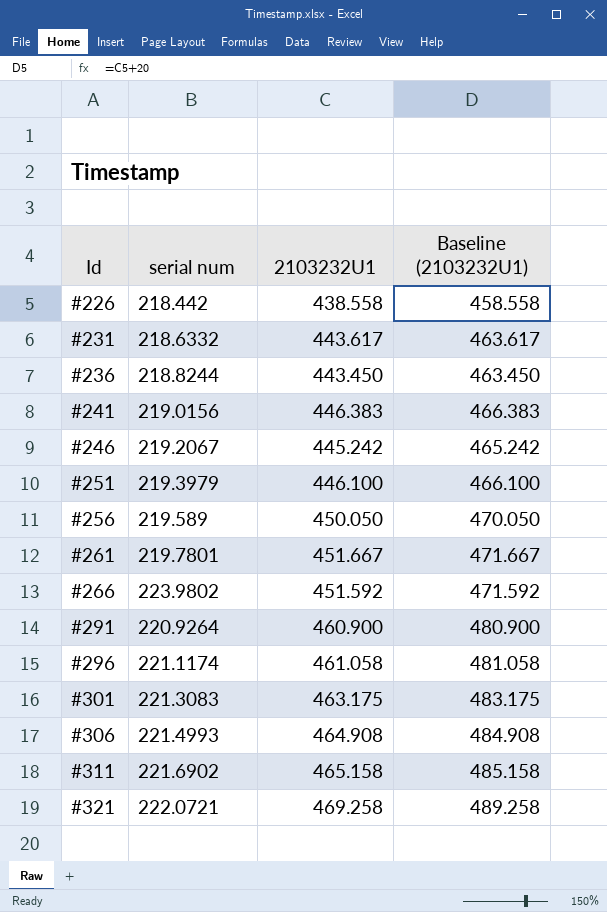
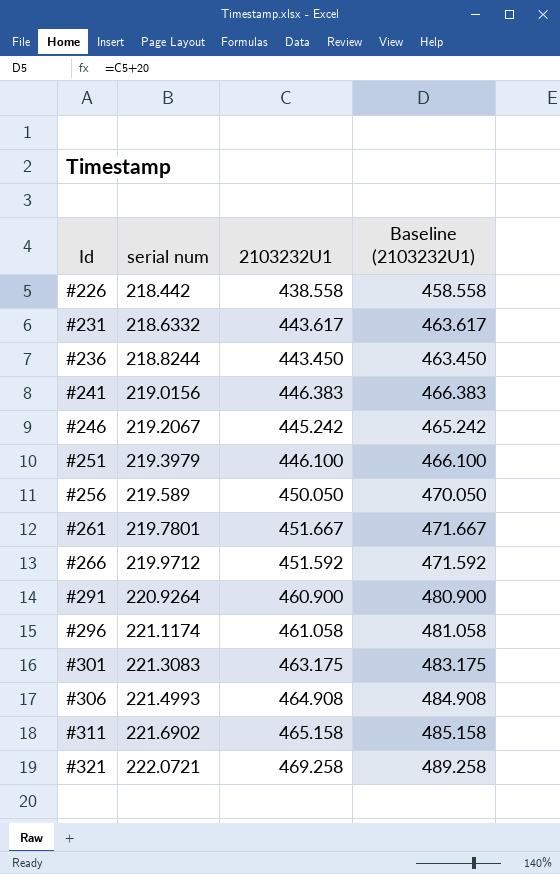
#266 | serial num: 223.9802 -> 219.9712

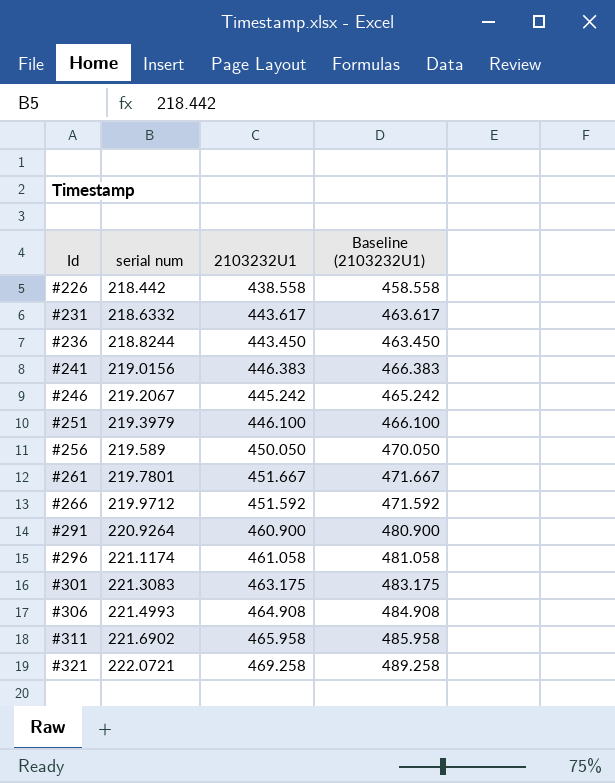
#311 | 2103232U1: 465.158 -> 465.958
#311 | Baseline (2103232U1): 485.158 -> 485.958

